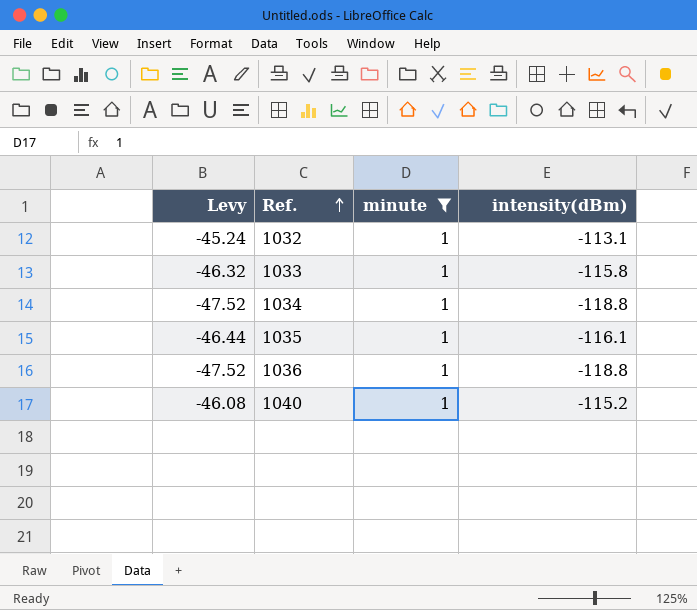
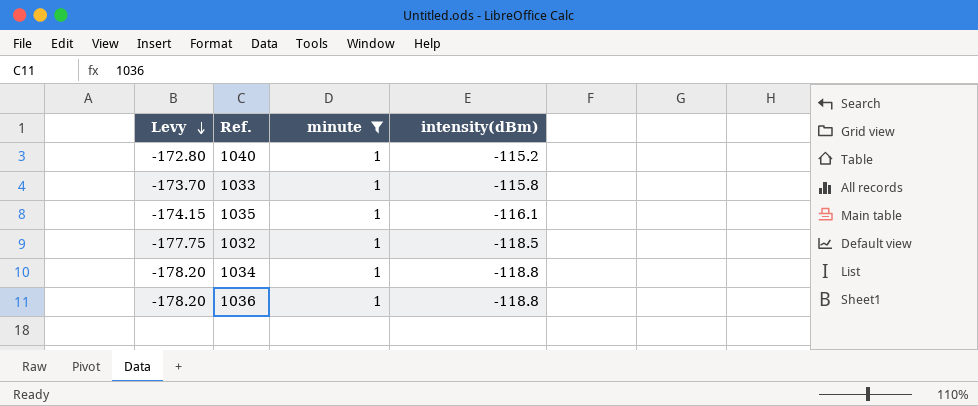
row order: Ref. ascending -> Levy descending
column Levy | formula: [intensity(dBm)] * 0.4 -> [intensity(dBm)] * 1.5
1032 | intensity(dBm): -113.1 -> -118.5

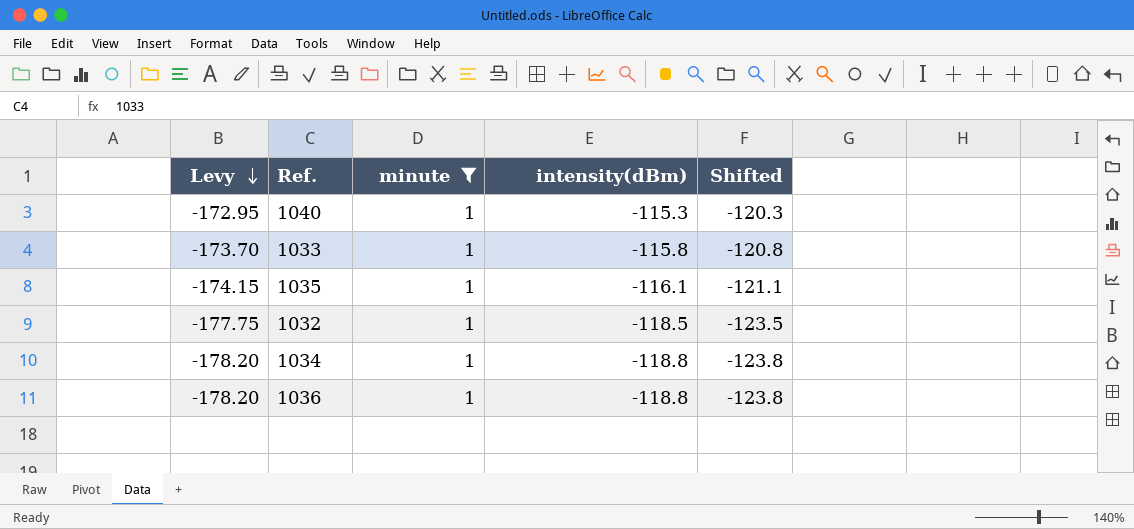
column Shifted | formula: none -> [intensity(dBm)] - 5
1040 | Levy: -172.80 -> -172.95
1040 | intensity(dBm): -115.2 -> -115.3

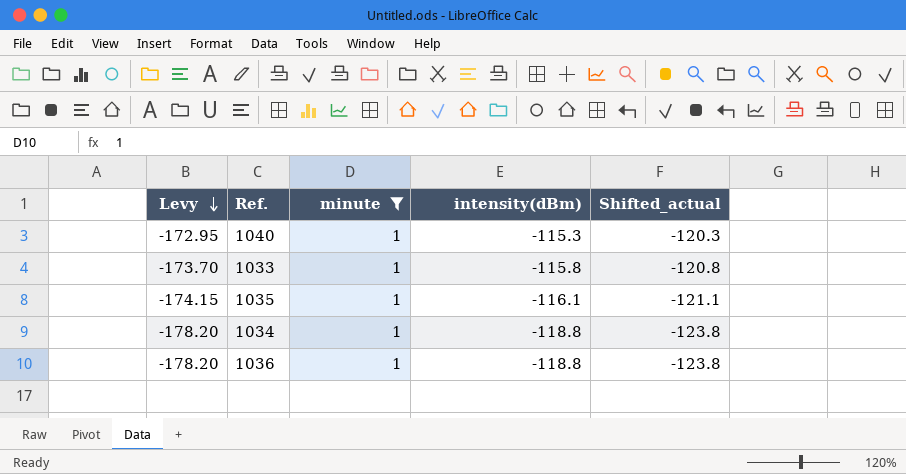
column name: Shifted -> Shifted_actual
row 1032: -177.75 | 1 | -118.5 | -123.5 -> none

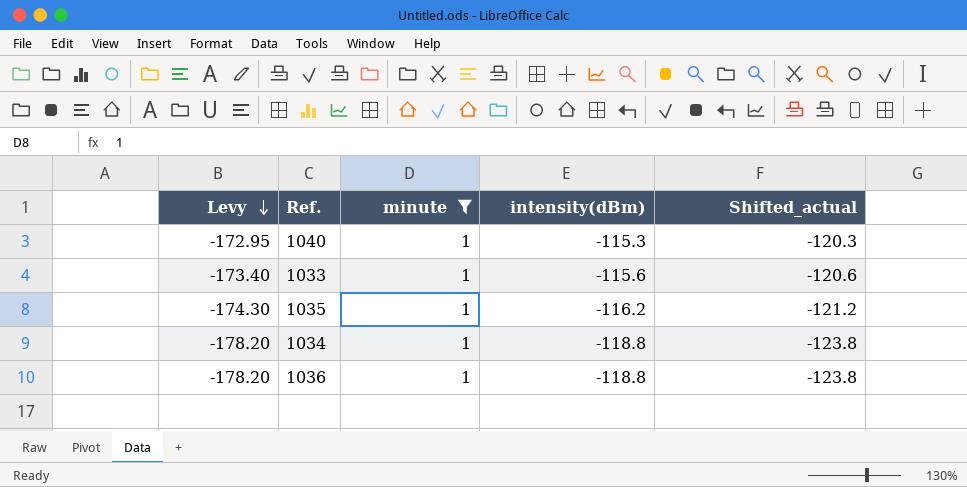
1033 | Levy: -173.70 -> -173.40
1033 | intensity(dBm): -115.8 -> -115.6
1033 | Shifted_actual: -120.8 -> -120.6
1035 | Levy: -174.15 -> -174.30
1035 | intensity(dBm): -116.1 -> -116.2
1035 | Shifted_actual: -121.1 -> -121.2

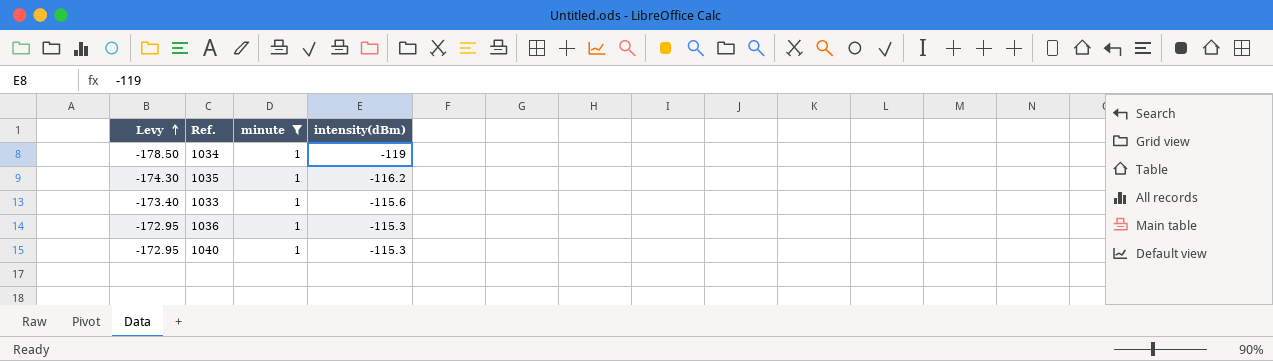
row order: Levy descending -> Levy ascending
column Shifted_actual | formula: [intensity(dBm)] - 5 -> none
1034 | Levy: -178.20 -> -178.50
1034 | intensity(dBm): -118.8 -> -119
1036 | Levy: -178.20 -> -172.95
1036 | intensity(dBm): -118.8 -> -115.3

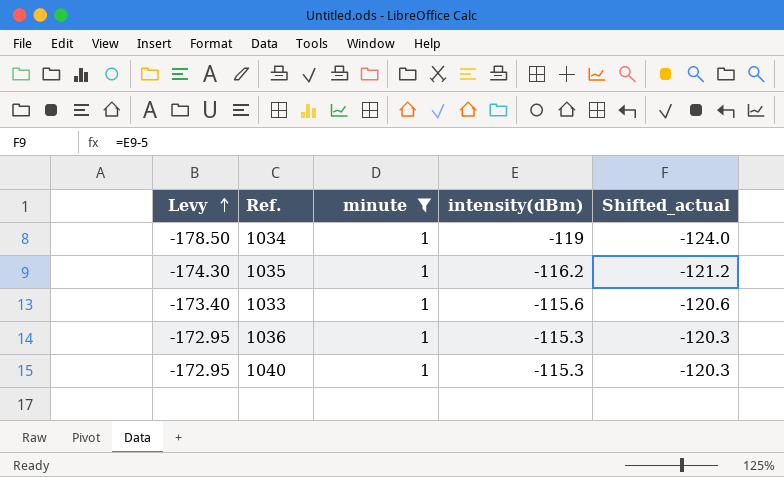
column Shifted_actual | formula: none -> [intensity(dBm)] - 5

